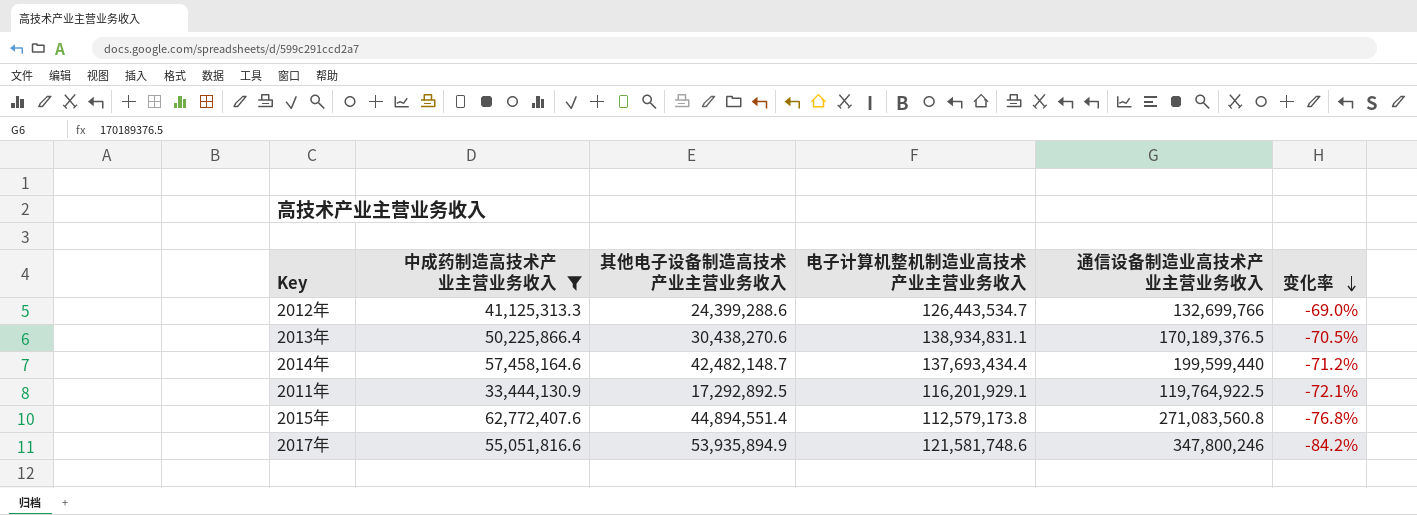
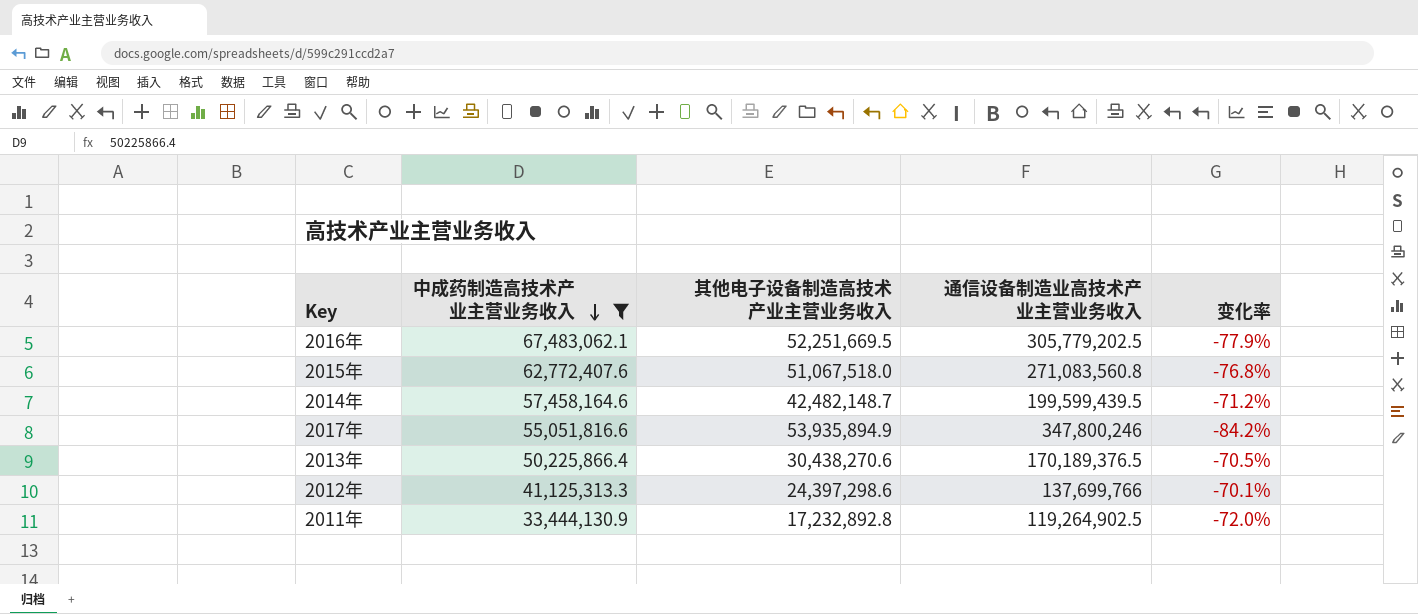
row order: 变化率 descending -> 中成药制造高技术产业主营业务收入 descending
column 电子计算机整机制造业高技术产业主营业务收入 | position: 4 -> none
row 2016年: none -> 67,483,062.1 | 52,251,669.5 | 305,779,202.5 | -77.9%
2015年 | 其他电子设备制造高技术产业主营业务收入: 44,894,551.4 -> 51,067,518.0
2014年 | 通信设备制造业高技术产业主营业务收入: 199,599,440 -> 199,599,439.5
2012年 | 其他电子设备制造高技术产业主营业务收入: 24,399,288.6 -> 24,397,298.6
2012年 | 通信设备制造业高技术产业主营业务收入: 132,699,766 -> 137,699,766
2012年 | 变化率: -69.0% -> -70.1%
2011年 | 其他电子设备制造高技术产业主营业务收入: 17,292,892.5 -> 17,232,892.8
2011年 | 通信设备制造业高技术产业主营业务收入: 119,764,922.5 -> 119,264,902.5
2011年 | 变化率: -72.1% -> -72.0%

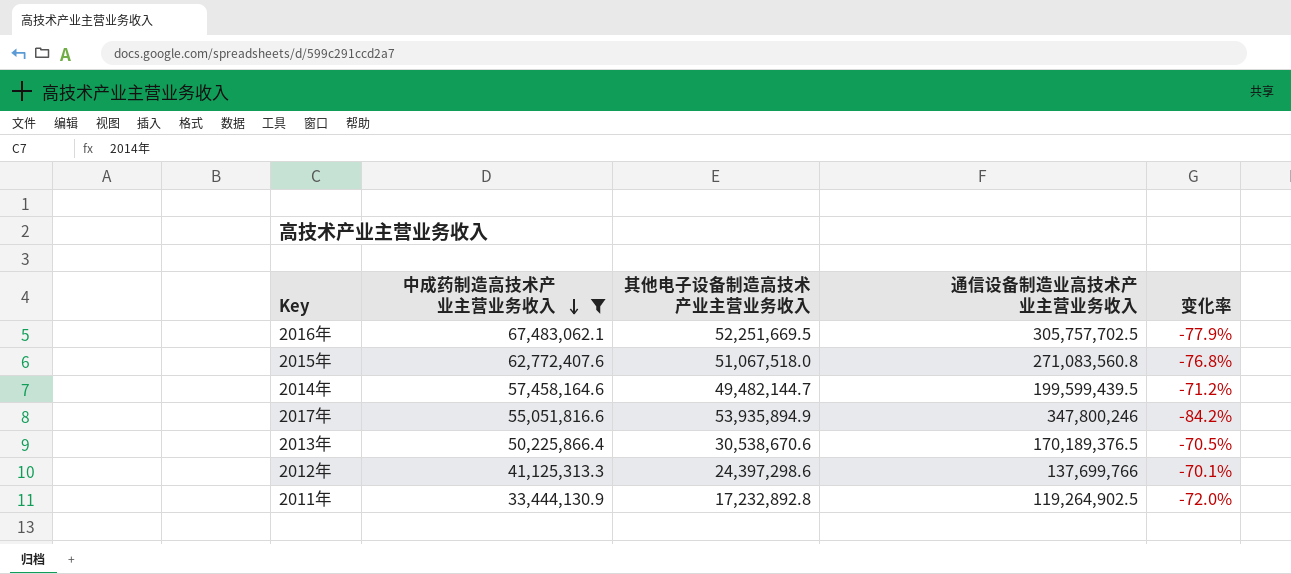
2016年 | 通信设备制造业高技术产业主营业务收入: 305,779,202.5 -> 305,757,702.5
2014年 | 其他电子设备制造高技术产业主营业务收入: 42,482,148.7 -> 49,482,144.7
2013年 | 其他电子设备制造高技术产业主营业务收入: 30,438,270.6 -> 30,538,670.6

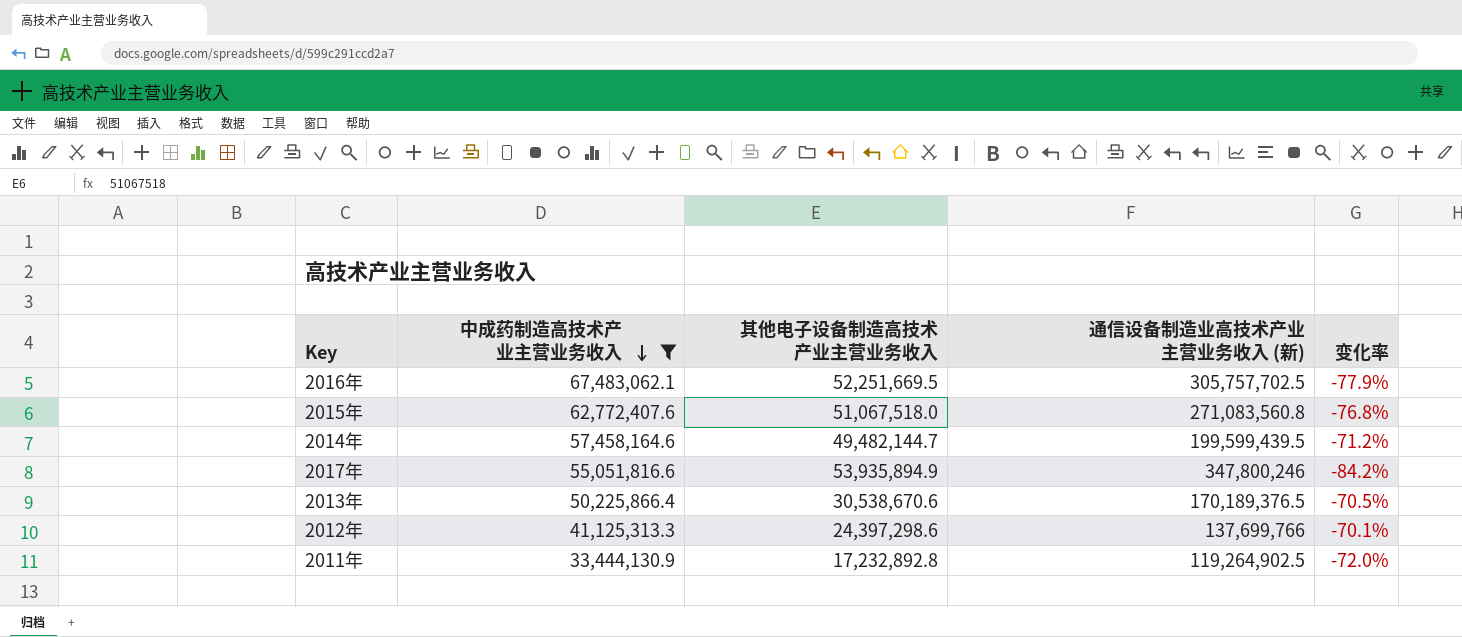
column name: 通信设备制造业高技术产业主营业务收入 -> 通信设备制造业高技术产业主营业务收入 (新)

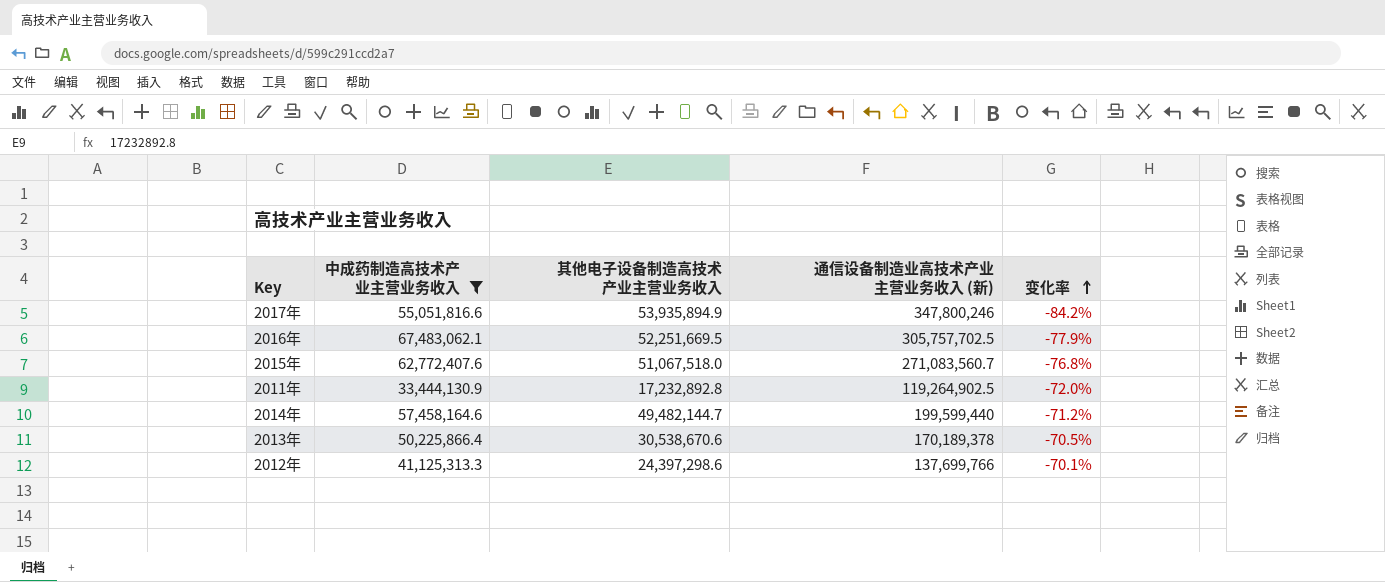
row order: 中成药制造高技术产业主营业务收入 descending -> 变化率 ascending
2015年 | 通信设备制造业高技术产业主营业务收入 (新): 271,083,560.8 -> 271,083,560.7
2014年 | 通信设备制造业高技术产业主营业务收入 (新): 199,599,439.5 -> 199,599,440
2013年 | 通信设备制造业高技术产业主营业务收入 (新): 170,189,376.5 -> 170,189,378

